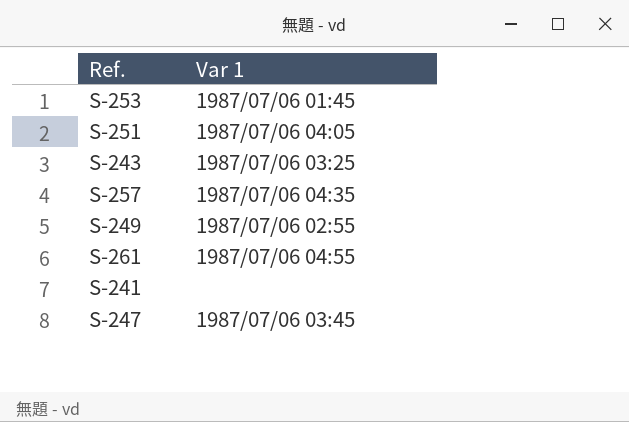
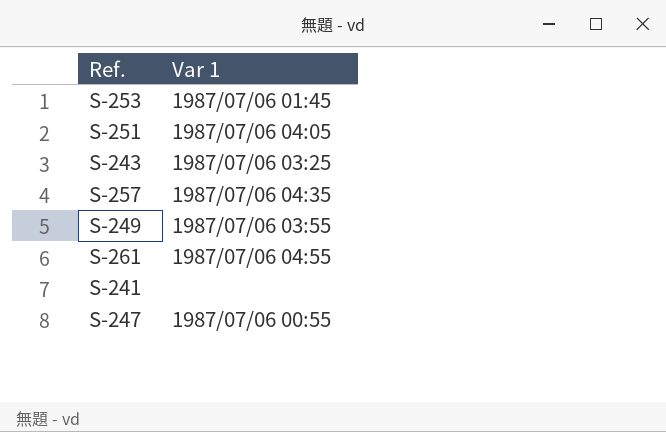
S-249 | Var 1: 1987/07/06 02:55 -> 1987/07/06 03:55
S-247 | Var 1: 1987/07/06 03:45 -> 1987/07/06 00:55

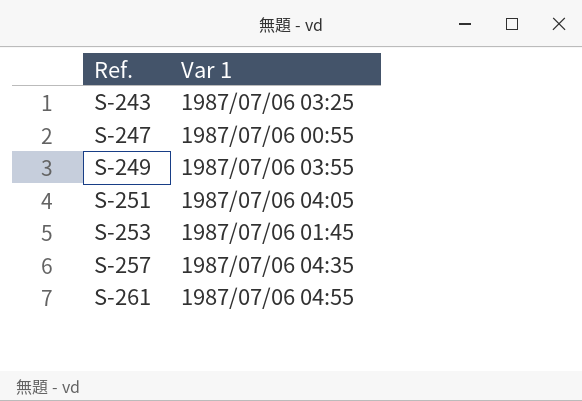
row order: none -> Ref. ascending
row S-241: none -> none

